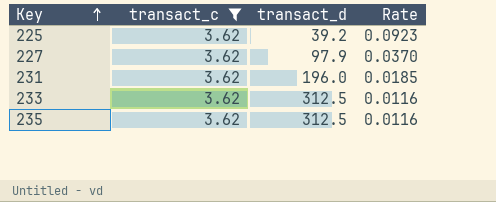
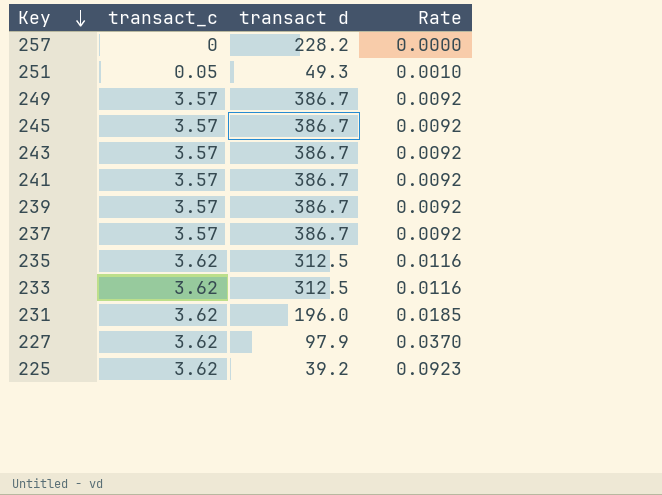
filter: transact_c = 3.62 -> none
row order: Key ascending -> Key descending
column name: transact_d -> transact d

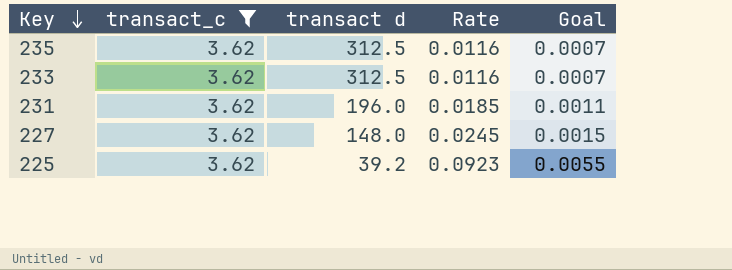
filter: none -> transact_c = 3.62
column Goal | formula: none -> [Rate] * 0.06
227 | transact d: 97.9 -> 148.0
227 | Rate: 0.0370 -> 0.0245

